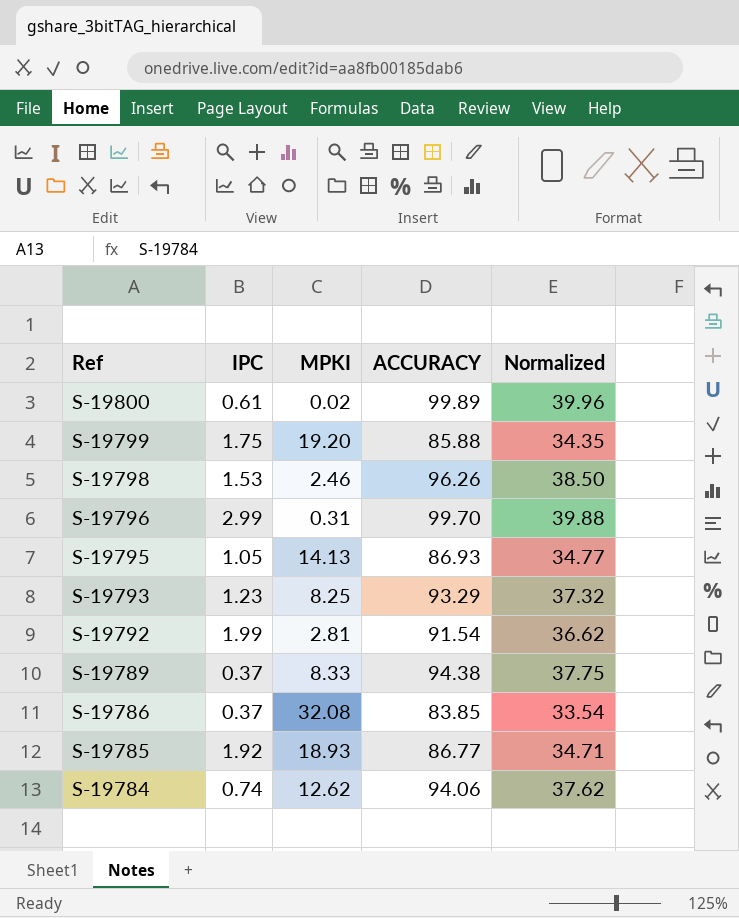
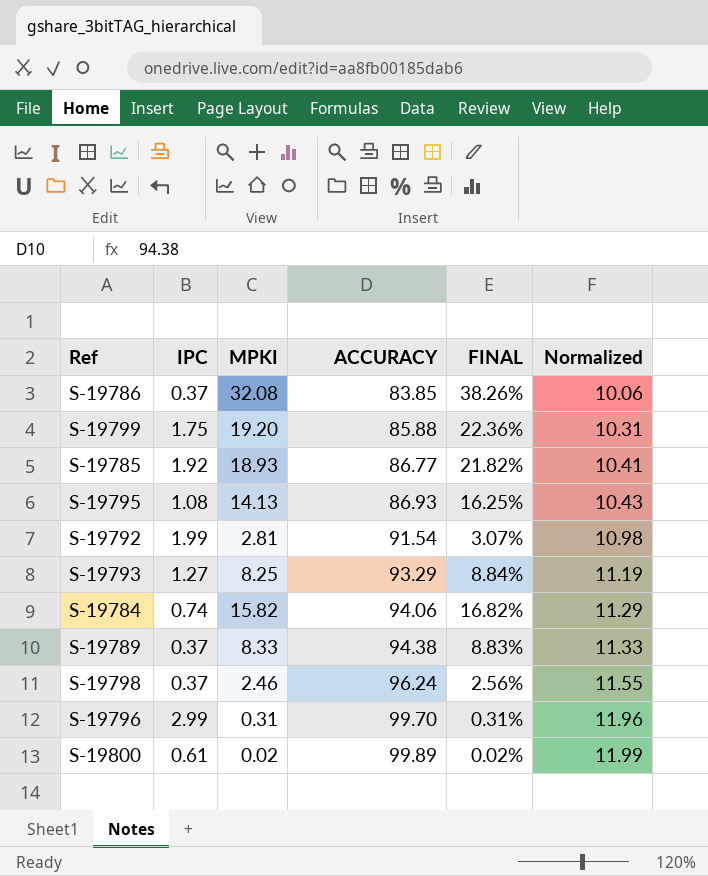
row order: Ref descending -> ACCURACY ascending
column FINAL | formula: none -> [MPKI] / [ACCURACY]
column Normalized | formula: [ACCURACY] * 0.4 -> [ACCURACY] * 0.12
S-19795 | IPC: 1.05 -> 1.08
S-19793 | IPC: 1.23 -> 1.27
S-19784 | MPKI: 12.62 -> 15.82
S-19798 | IPC: 1.53 -> 0.37
S-19798 | ACCURACY: 96.26 -> 96.24

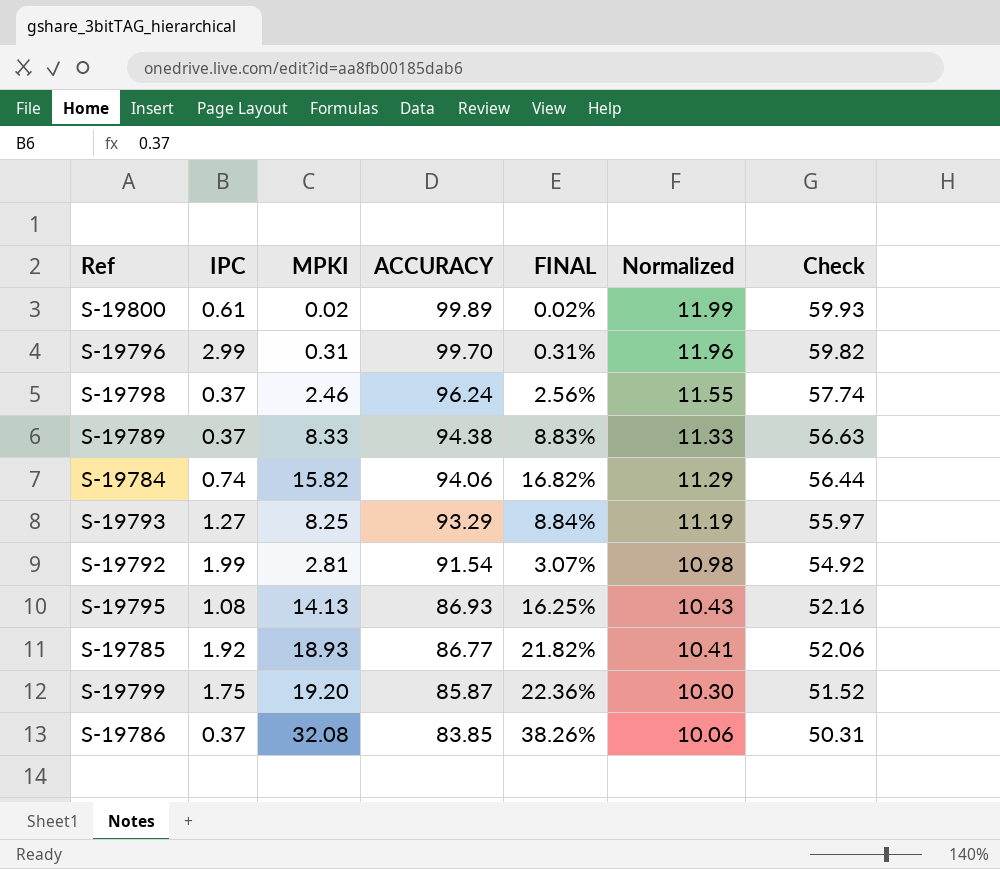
row order: ACCURACY ascending -> ACCURACY descending
column Check | formula: none -> [ACCURACY] * 0.6
S-19799 | ACCURACY: 85.88 -> 85.87
S-19799 | Normalized: 10.31 -> 10.30

